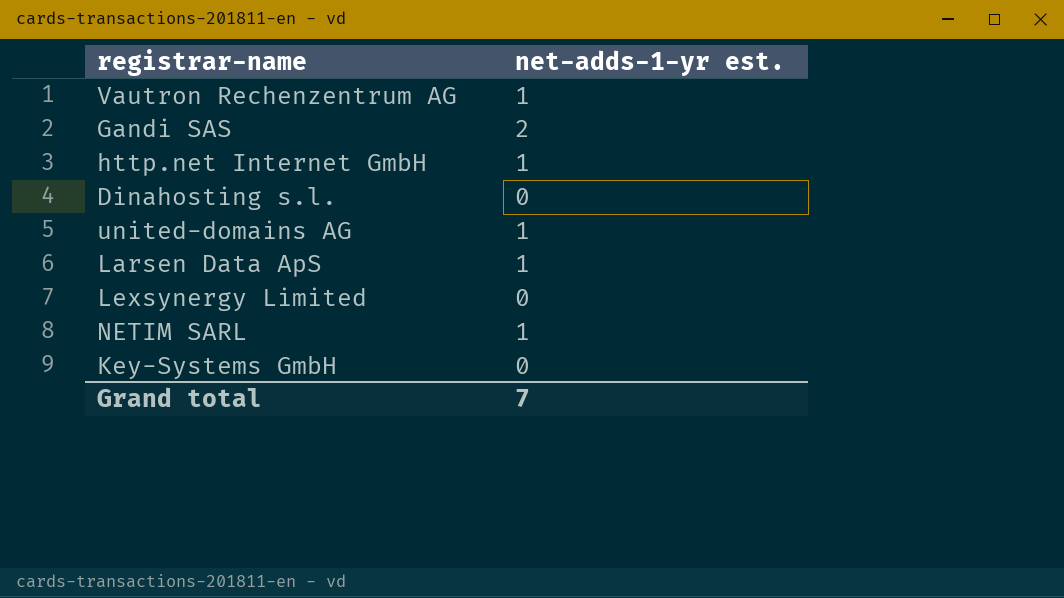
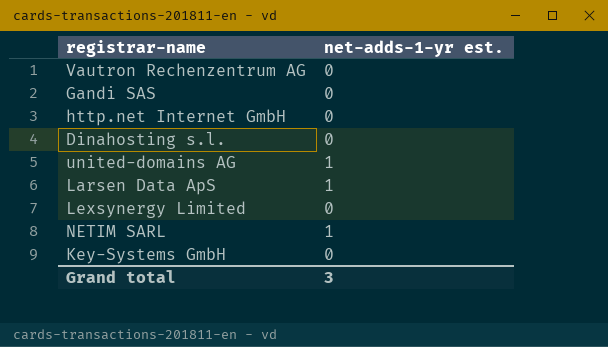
Vautron Rechenzentrum AG | net-adds-1-yr est.: 1 -> 0
Gandi SAS | net-adds-1-yr est.: 2 -> 0
http.net Internet GmbH | net-adds-1-yr est.: 1 -> 0
Grand total | net-adds-1-yr est.: 7 -> 3

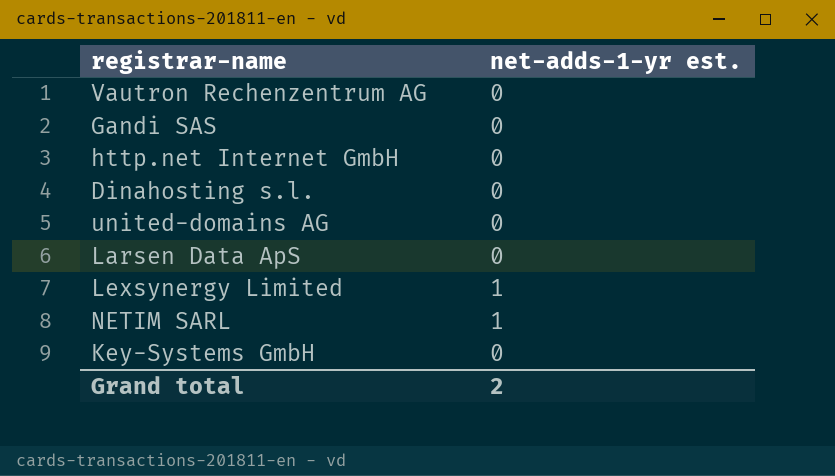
united-domains AG | net-adds-1-yr est.: 1 -> 0
Larsen Data ApS | net-adds-1-yr est.: 1 -> 0
Lexsynergy Limited | net-adds-1-yr est.: 0 -> 1
Grand total | net-adds-1-yr est.: 3 -> 2

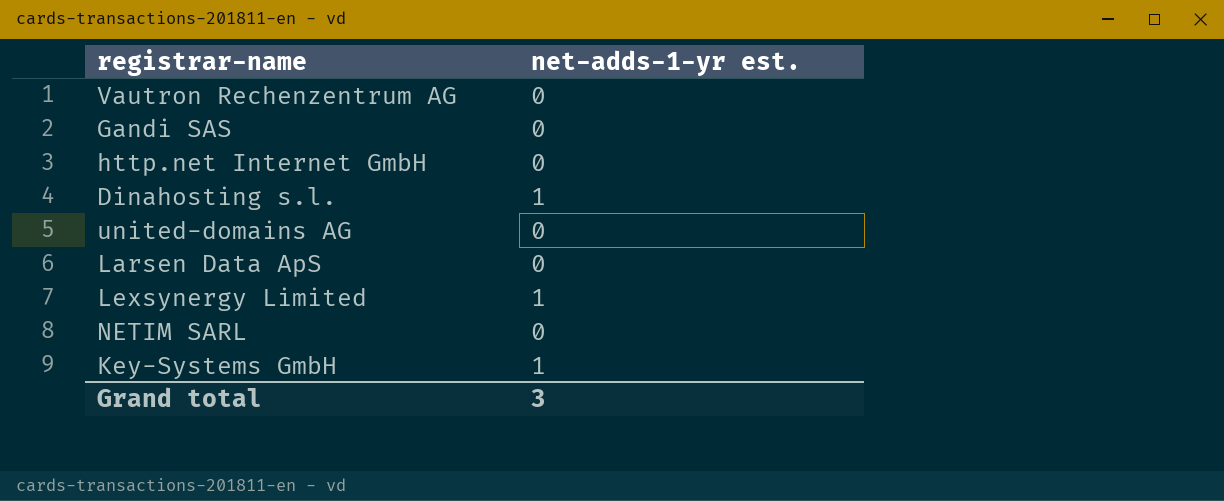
Dinahosting s.l. | net-adds-1-yr est.: 0 -> 1
NETIM SARL | net-adds-1-yr est.: 1 -> 0
Key-Systems GmbH | net-adds-1-yr est.: 0 -> 1
Grand total | net-adds-1-yr est.: 2 -> 3

